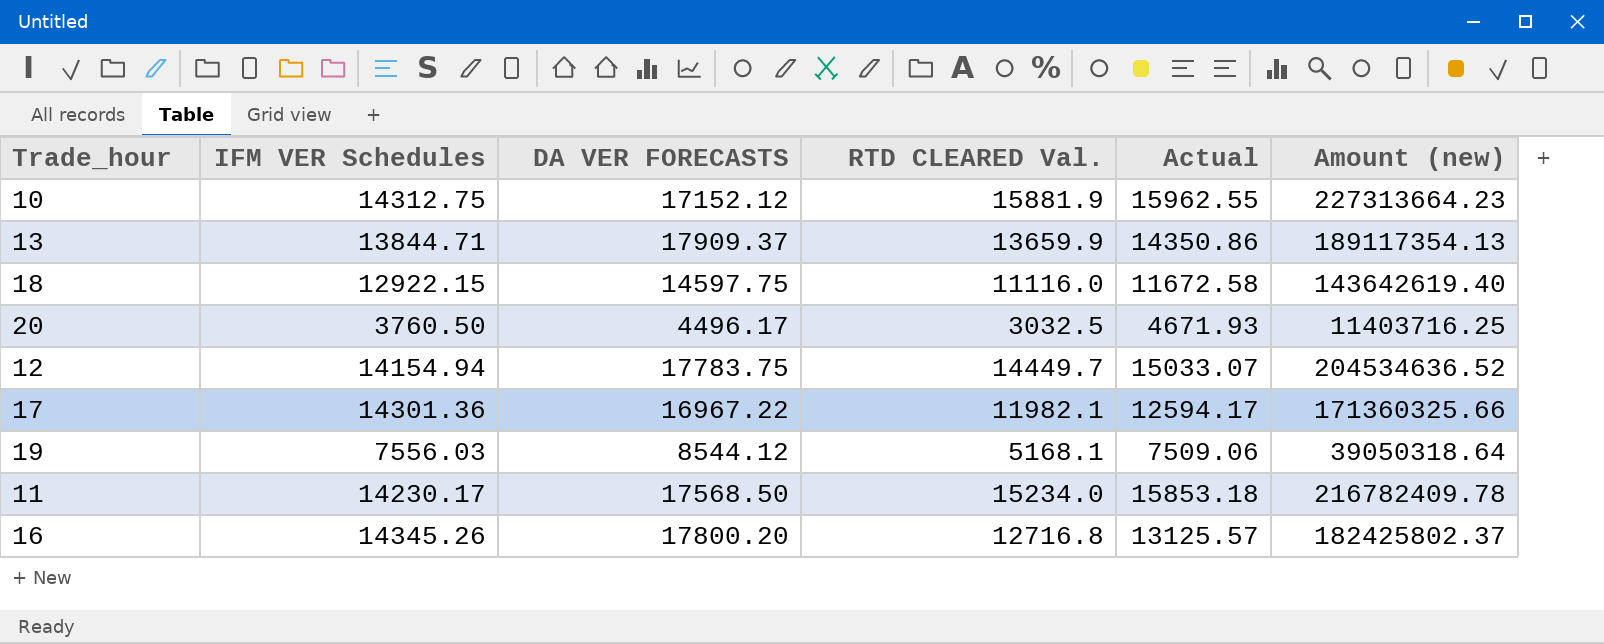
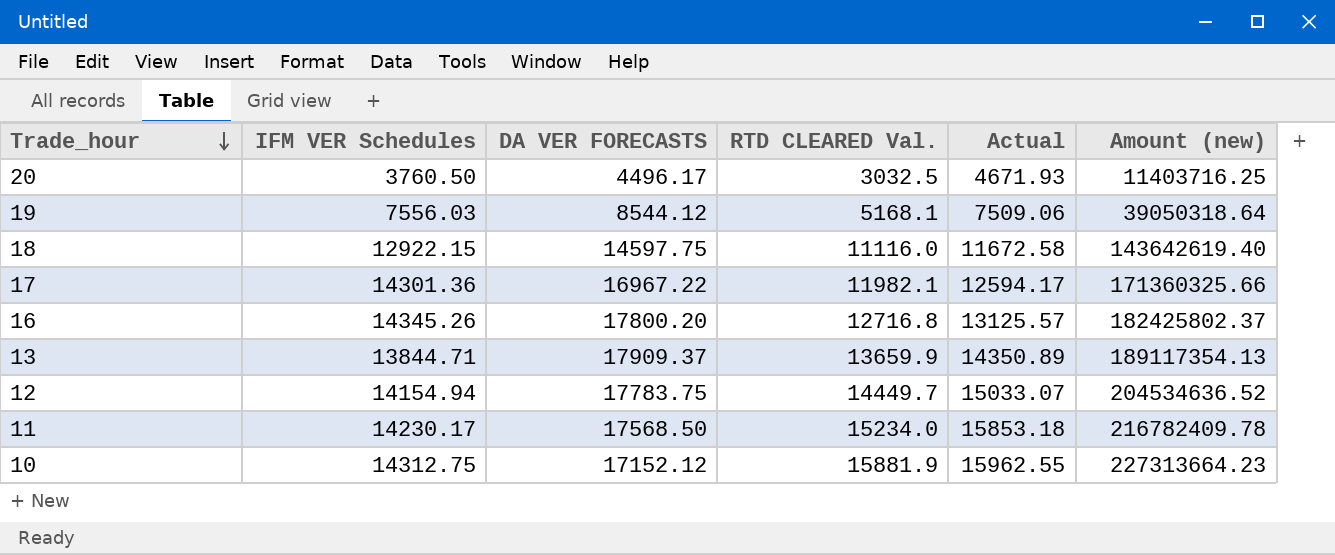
row order: none -> Trade_hour descending
13 | Actual: 14350.86 -> 14350.89

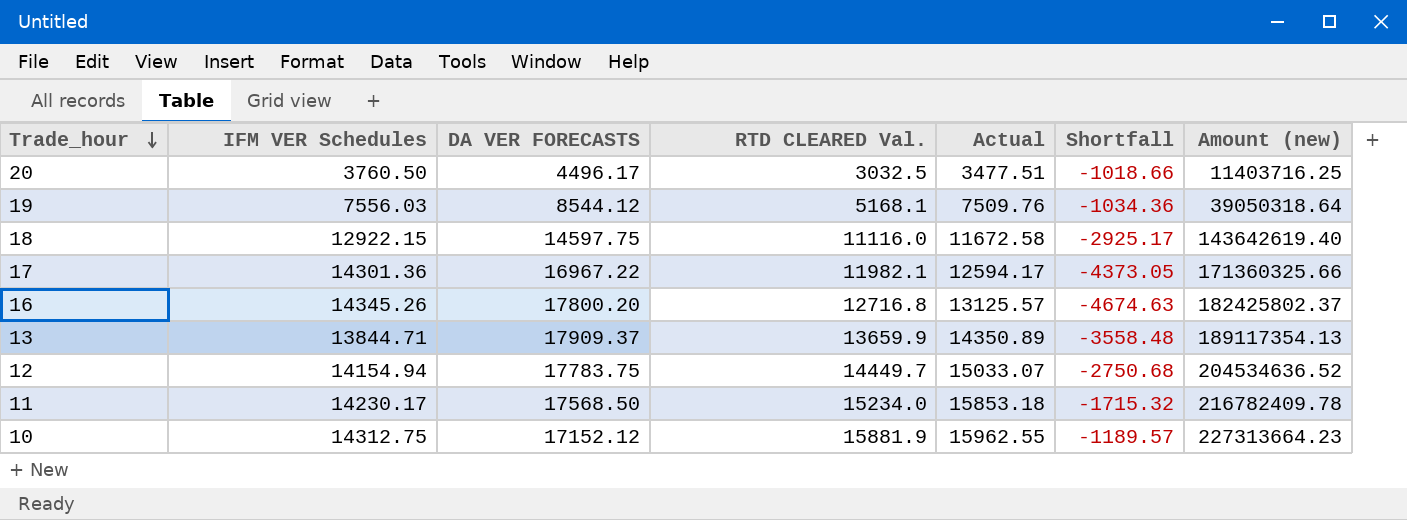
column Shortfall | formula: none -> [Actual] - [DA VER FORECASTS]
20 | Actual: 4671.93 -> 3477.51
19 | Actual: 7509.06 -> 7509.76

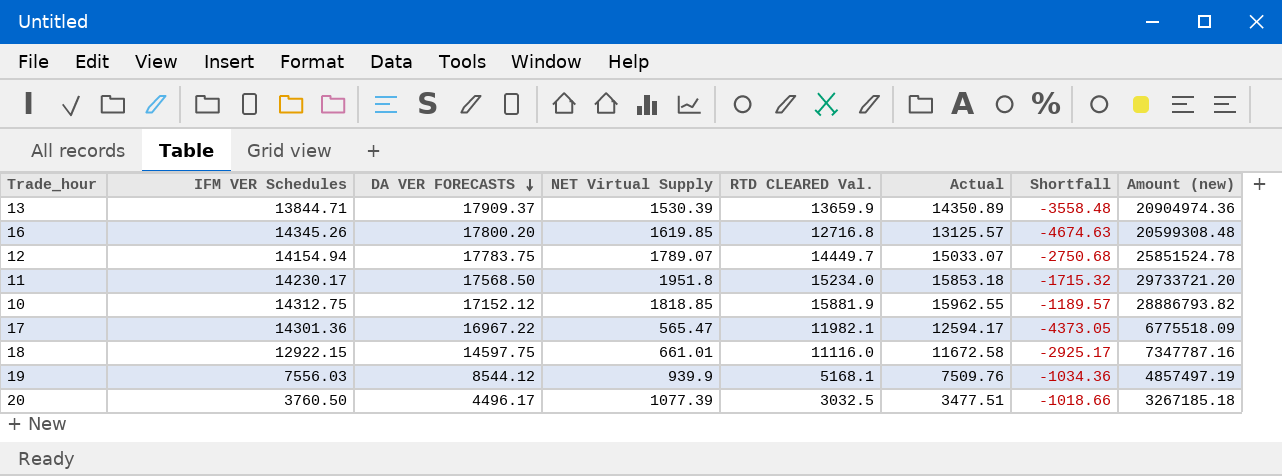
row order: Trade_hour descending -> DA VER FORECASTS descending
column NET Virtual Supply | position: none -> 4
column Amount (new) | formula: [IFM VER Schedules] * [RTD CLEARED Val.] -> [NET Virtual Supply] * [RTD CLEARED Val.]

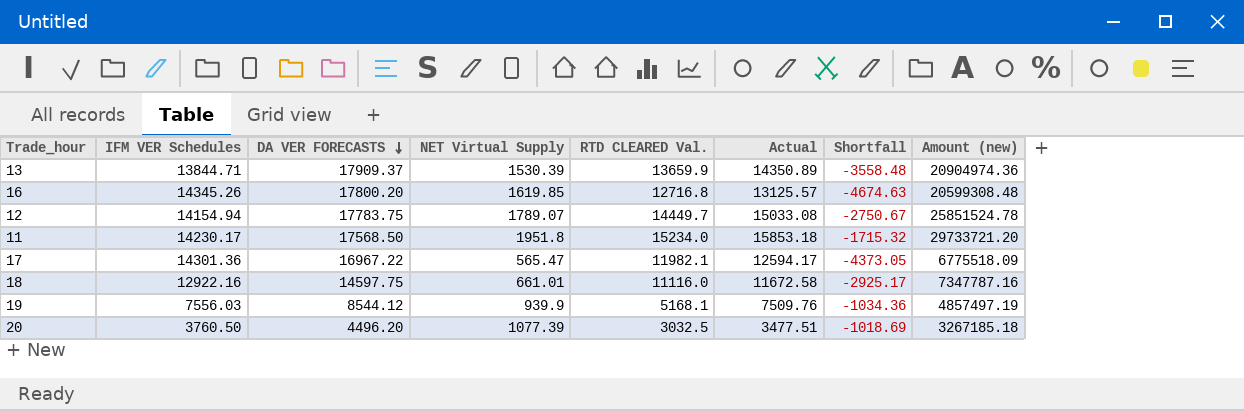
row 10: 14312.75 | 17152.12 | 1818.85 | 15881.9 | 15962.55 | -1189.57 | 28886793.82 -> none
12 | Actual: 15033.07 -> 15033.08
12 | Shortfall: -2750.68 -> -2750.67
18 | IFM VER Schedules: 12922.15 -> 12922.16
20 | DA VER FORECASTS: 4496.17 -> 4496.20
20 | Shortfall: -1018.66 -> -1018.69

